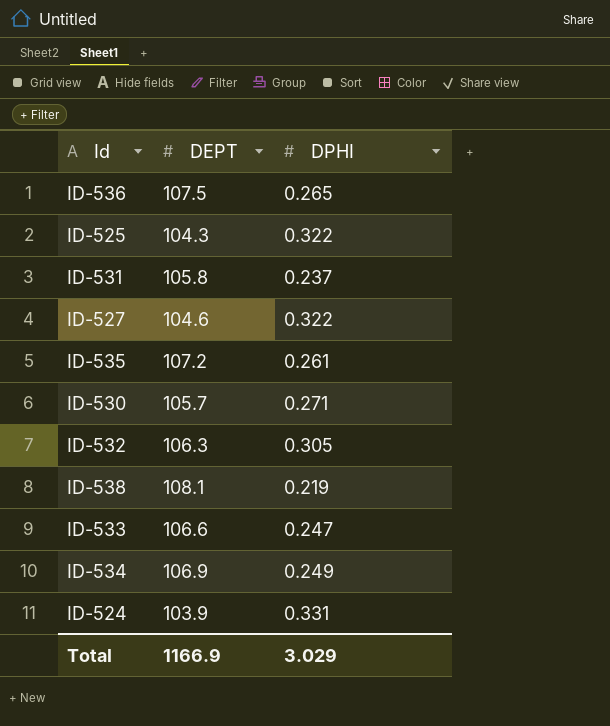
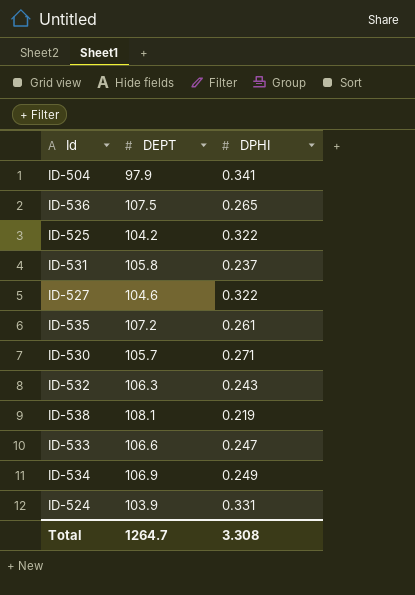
row ID-504: none -> 97.9 | 0.341
ID-525 | DEPT: 104.3 -> 104.2
ID-532 | DPHI: 0.305 -> 0.243
Total | DEPT: 1166.9 -> 1264.7
Total | DPHI: 3.029 -> 3.308

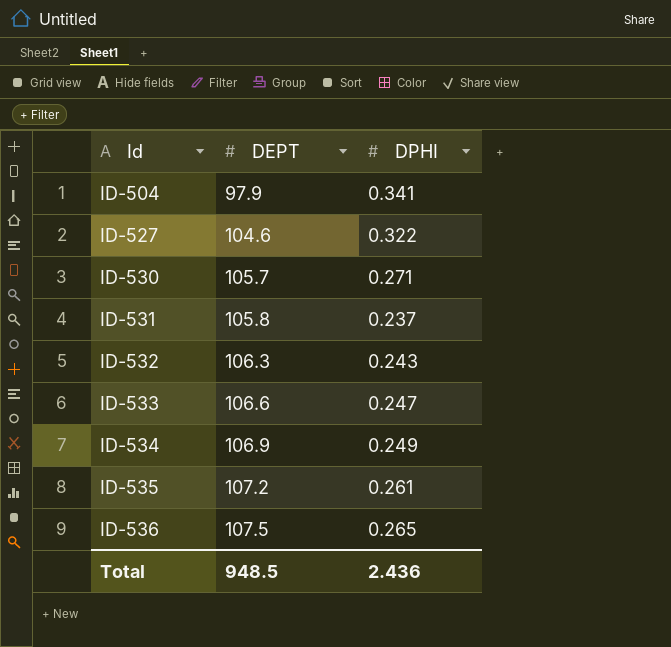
row order: none -> Id ascending
row ID-525: 104.2 | 0.322 -> none
row ID-538: 108.1 | 0.219 -> none
row ID-524: 103.9 | 0.331 -> none
Total | DEPT: 1264.7 -> 948.5
Total | DPHI: 3.308 -> 2.436

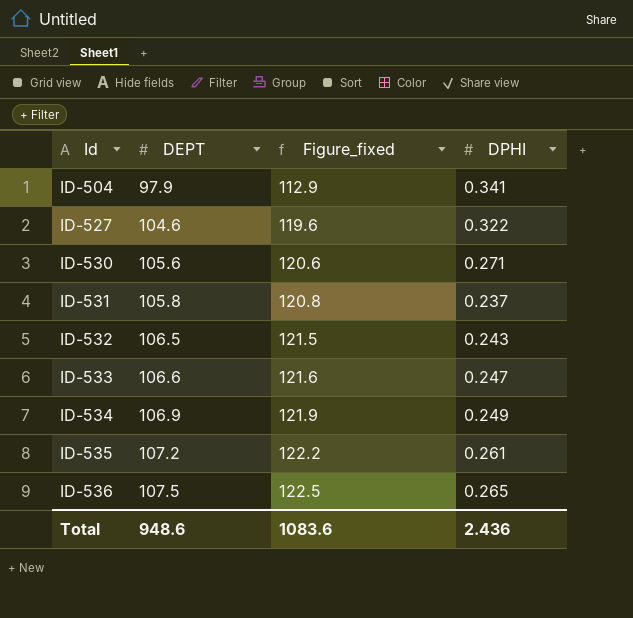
column Figure_fixed | formula: none -> [DEPT] + 15
ID-530 | DEPT: 105.7 -> 105.6
ID-532 | DEPT: 106.3 -> 106.5
Total | DEPT: 948.5 -> 948.6

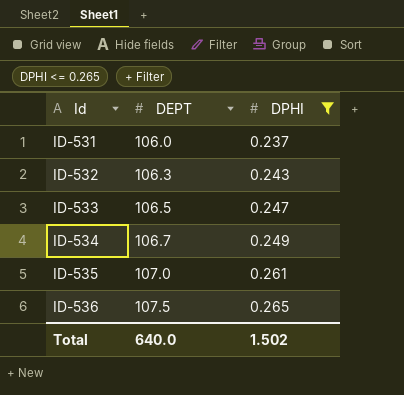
filter: none -> DPHI <= 0.265
column Figure_fixed | formula: [DEPT] + 15 -> none
ID-531 | DEPT: 105.8 -> 106.0
ID-532 | DEPT: 106.5 -> 106.3
ID-533 | DEPT: 106.6 -> 106.5
ID-534 | DEPT: 106.9 -> 106.7
ID-535 | DEPT: 107.2 -> 107.0
Total | DEPT: 948.6 -> 640.0
Total | DPHI: 2.436 -> 1.502

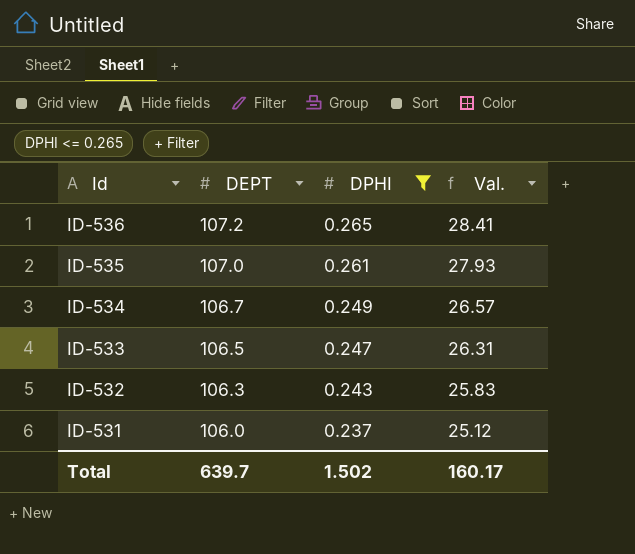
row order: Id ascending -> Id descending
column Val. | formula: none -> [DEPT] * [DPHI]
ID-536 | DEPT: 107.5 -> 107.2
Total | DEPT: 640.0 -> 639.7

